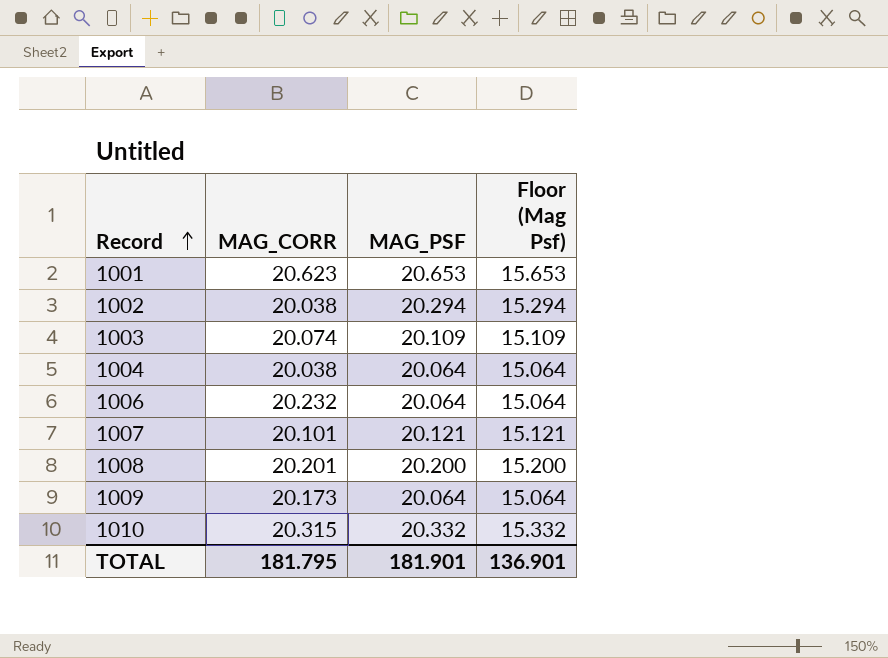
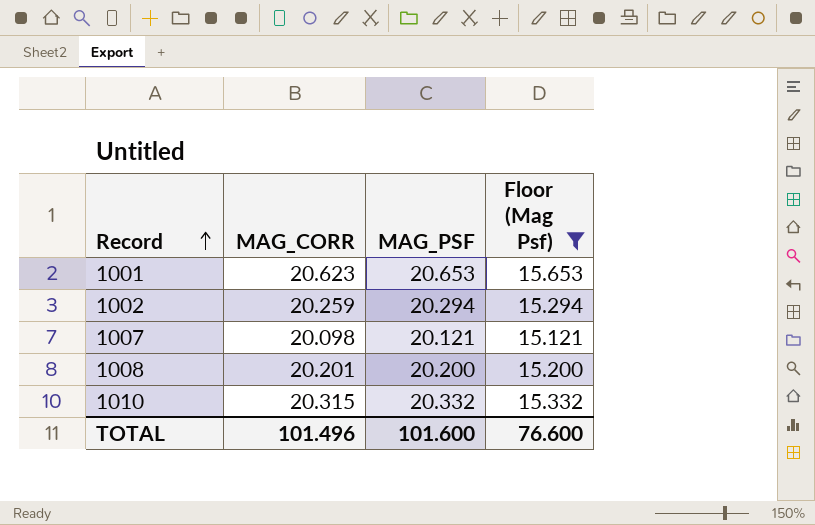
filter: none -> Floor (Mag Psf) >= 15.121
1002 | MAG_CORR: 20.038 -> 20.259
1007 | MAG_CORR: 20.101 -> 20.098
TOTAL | MAG_CORR: 181.795 -> 101.496
TOTAL | MAG_PSF: 181.901 -> 101.600
TOTAL | Floor (Mag Psf): 136.901 -> 76.600

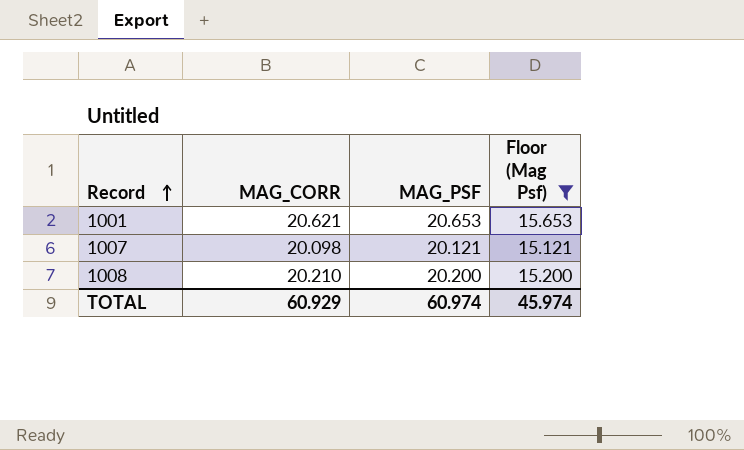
row 1002: 20.259 | 20.294 | 15.294 -> none
row 1010: 20.315 | 20.332 | 15.332 -> none
1001 | MAG_CORR: 20.623 -> 20.621
1008 | MAG_CORR: 20.201 -> 20.210
TOTAL | MAG_CORR: 101.496 -> 60.929
TOTAL | MAG_PSF: 101.600 -> 60.974
TOTAL | Floor (Mag Psf): 76.600 -> 45.974

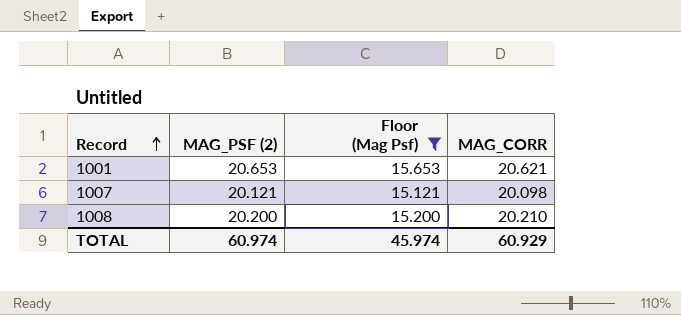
column name: MAG_PSF -> MAG_PSF (2)
column MAG_CORR | position: 2 -> 4

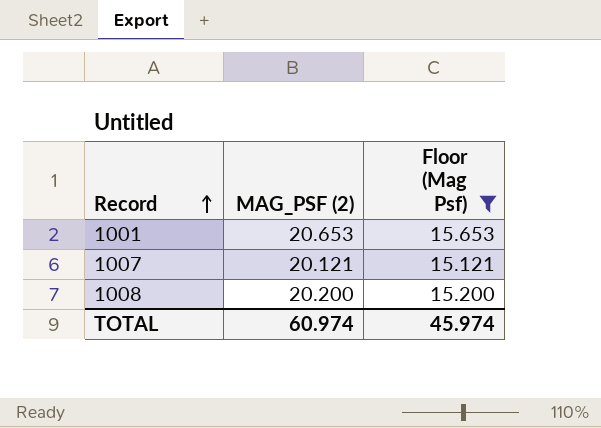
column MAG_CORR | position: 4 -> none

